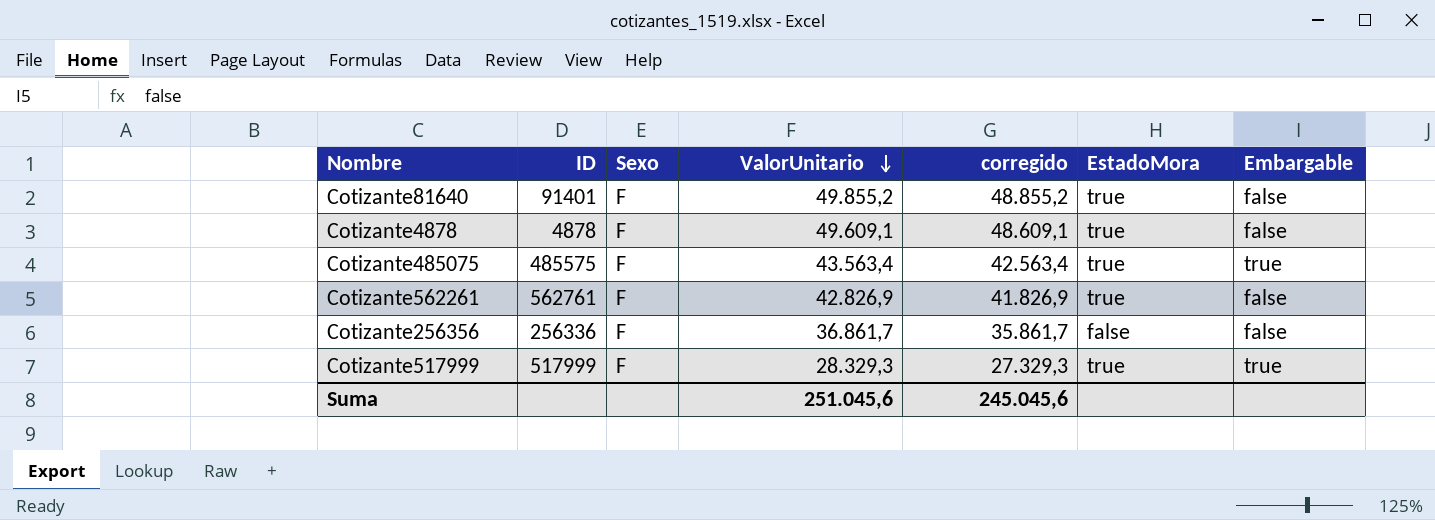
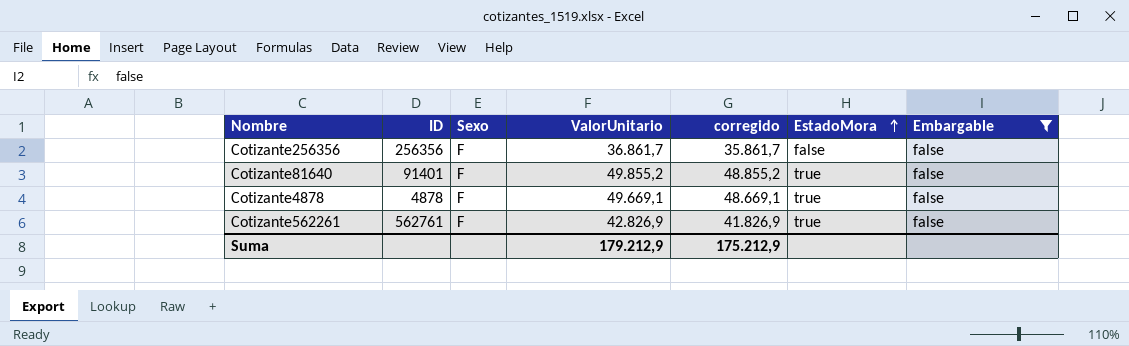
filter: none -> Embargable = false
row order: ValorUnitario descending -> EstadoMora ascending
Cotizante256356 | ID: 256336 -> 256356
Cotizante4878 | ValorUnitario: 49.609,1 -> 49.669,1
Cotizante4878 | corregido: 48.609,1 -> 48.669,1
Suma | ValorUnitario: 251.045,6 -> 179.212,9
Suma | corregido: 245.045,6 -> 175.212,9

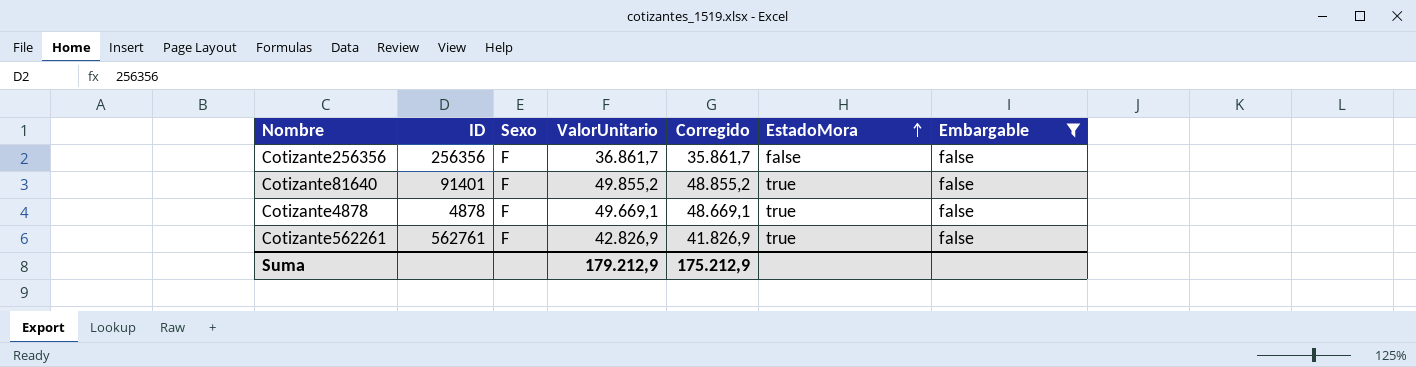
column name: corregido -> Corregido

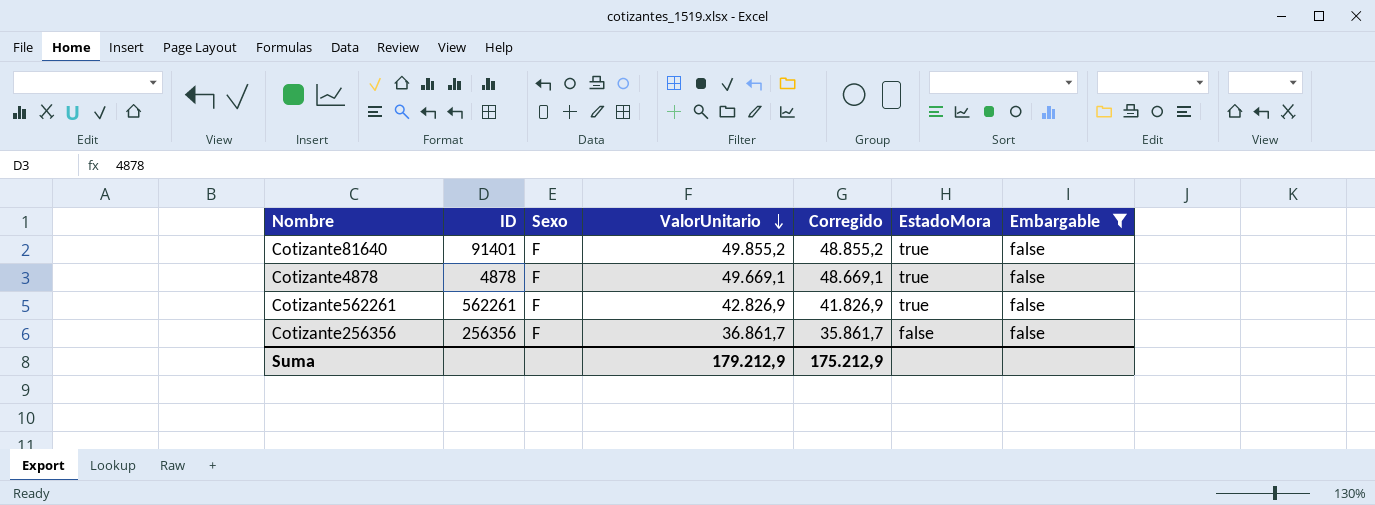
row order: EstadoMora ascending -> ValorUnitario descending
Cotizante562261 | ID: 562761 -> 562261

